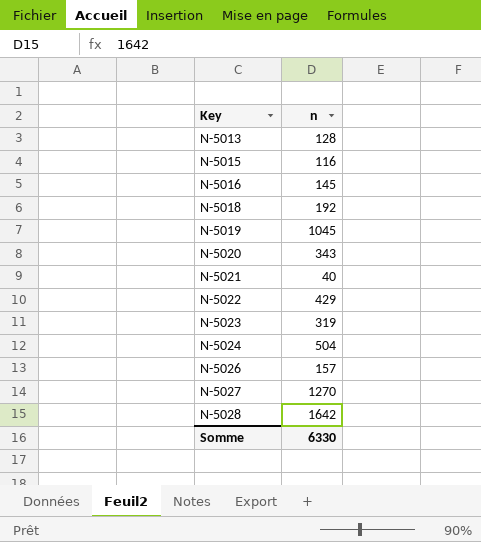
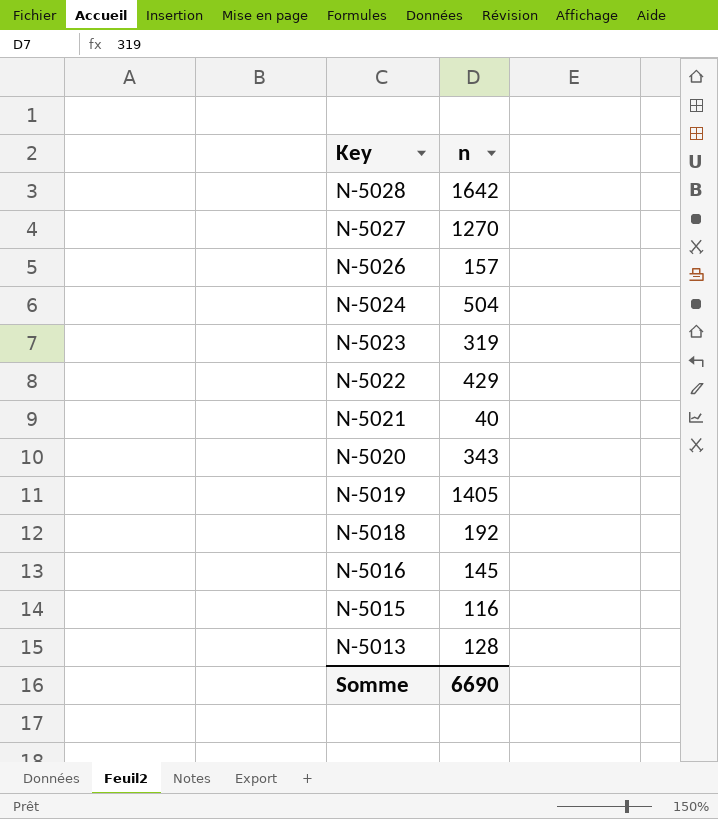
row order: Key ascending -> Key descending
N-5019 | n: 1045 -> 1405
Somme | n: 6330 -> 6690

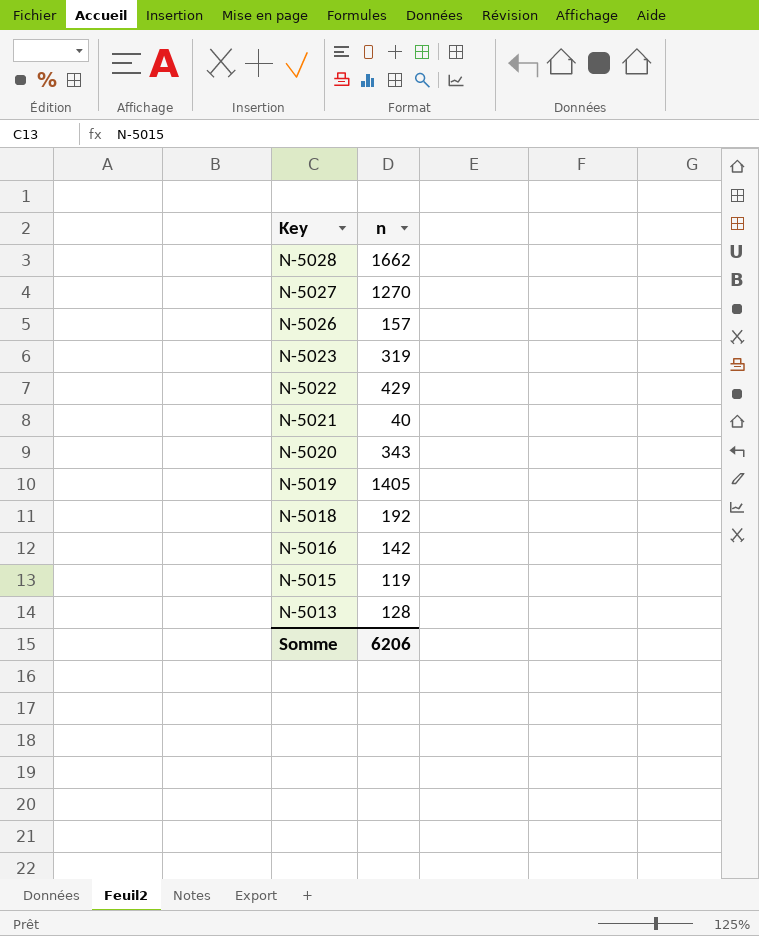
row N-5024: 504 -> none
N-5028 | n: 1642 -> 1662
N-5016 | n: 145 -> 142
N-5015 | n: 116 -> 119
Somme | n: 6690 -> 6206

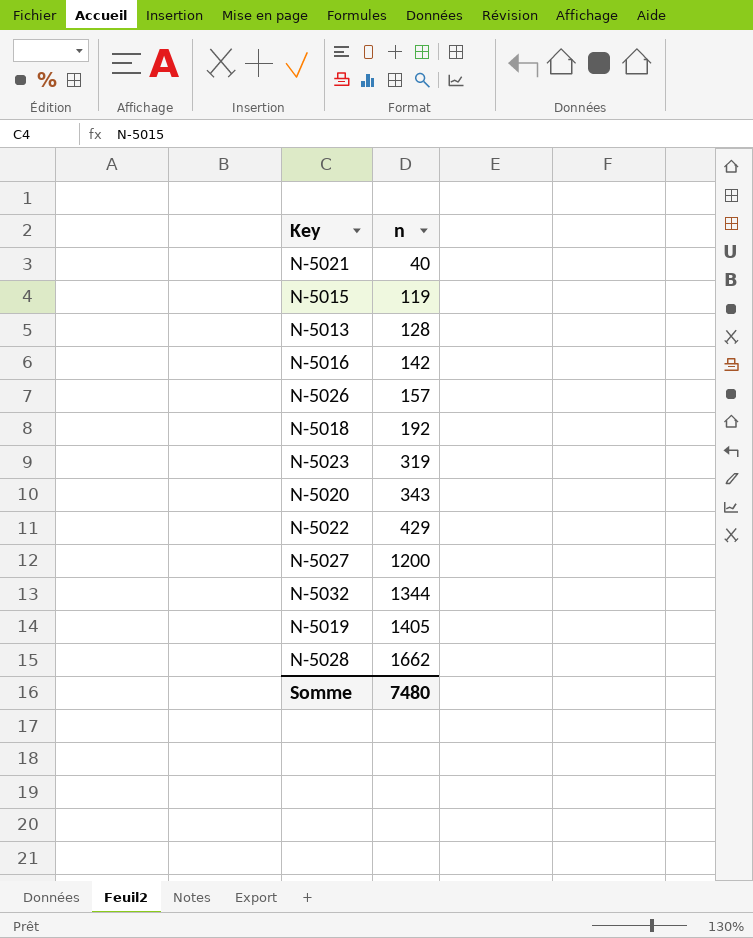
row order: Key descending -> n ascending
N-5027 | n: 1270 -> 1200
row N-5032: none -> 1344
Somme | n: 6206 -> 7480

